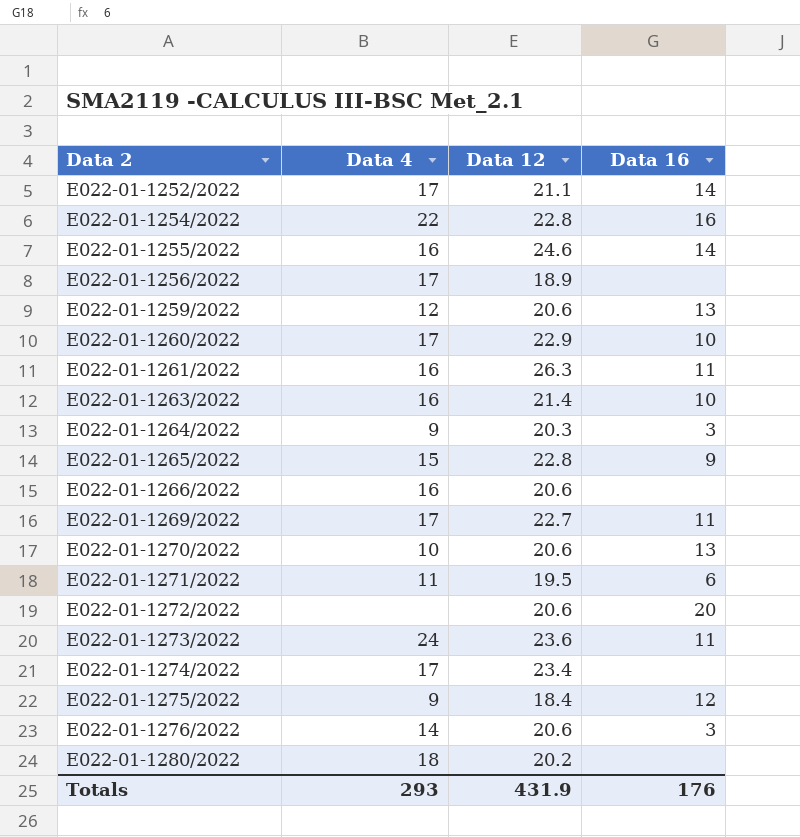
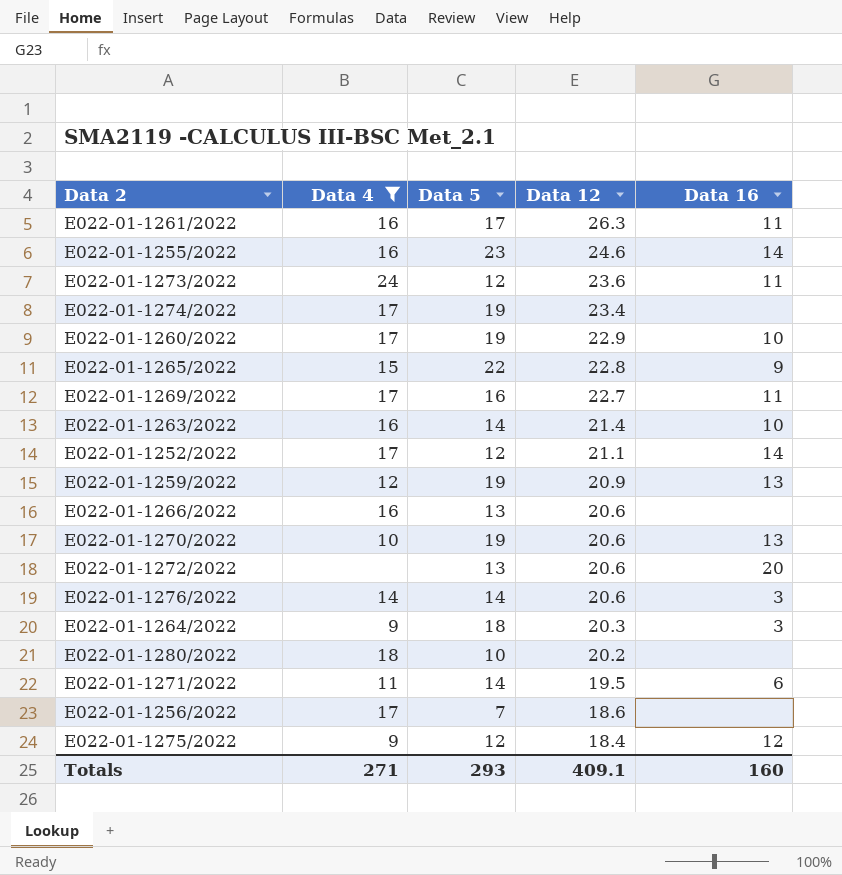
filter: none -> Data 4 != 22
row order: Data 2 ascending -> Data 12 descending
column Data 5 | position: none -> 3
E022-01-1259/2022 | Data 12: 20.6 -> 20.9
E022-01-1256/2022 | Data 12: 18.9 -> 18.6
Totals | Data 4: 293 -> 271
Totals | Data 12: 431.9 -> 409.1
Totals | Data 16: 176 -> 160

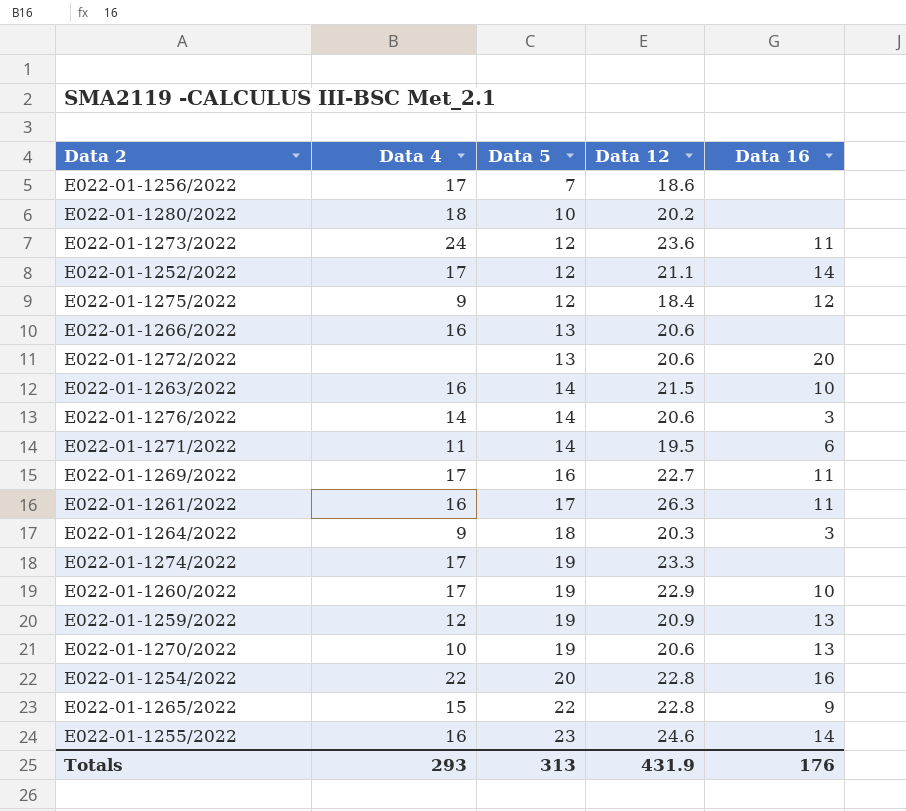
filter: Data 4 != 22 -> none
row order: Data 12 descending -> Data 5 ascending
E022-01-1263/2022 | Data 12: 21.4 -> 21.5
E022-01-1274/2022 | Data 12: 23.4 -> 23.3
Totals | Data 4: 271 -> 293
Totals | Data 5: 293 -> 313
Totals | Data 12: 409.1 -> 431.9
Totals | Data 16: 160 -> 176

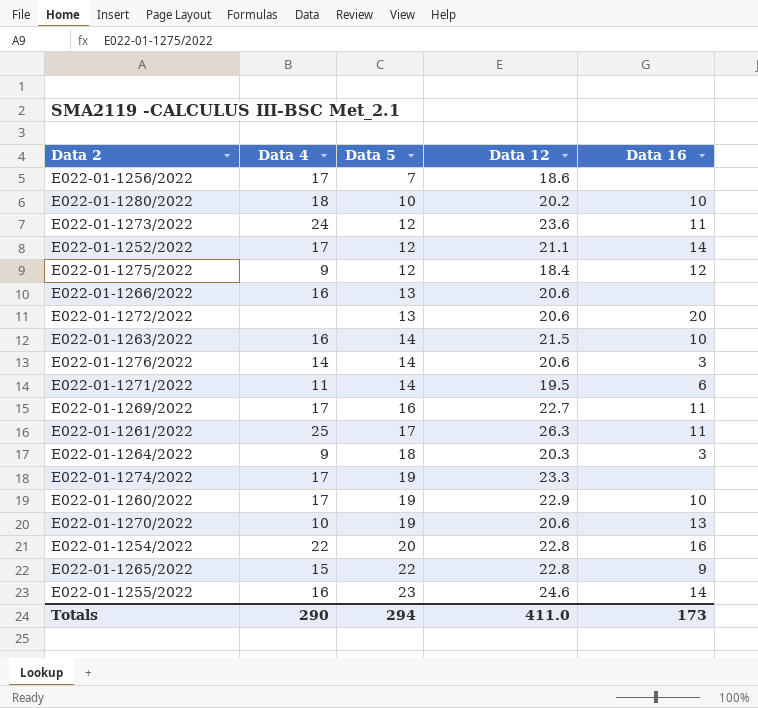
row E022-01-1259/2022: 12 | 19 | 20.9 | 13 -> none
E022-01-1280/2022 | Data 16: none -> 10
E022-01-1261/2022 | Data 4: 16 -> 25
Totals | Data 4: 293 -> 290
Totals | Data 5: 313 -> 294
Totals | Data 12: 431.9 -> 411.0
Totals | Data 16: 176 -> 173

